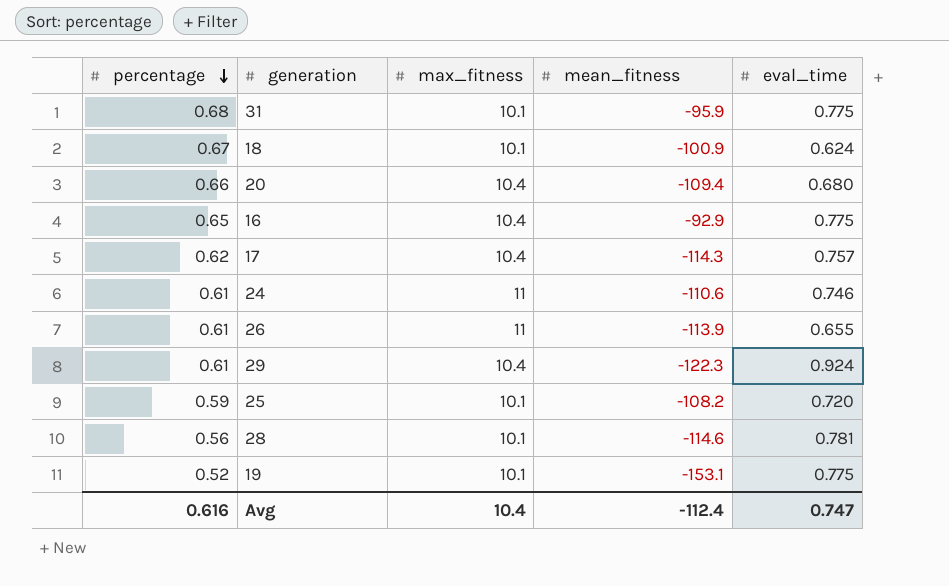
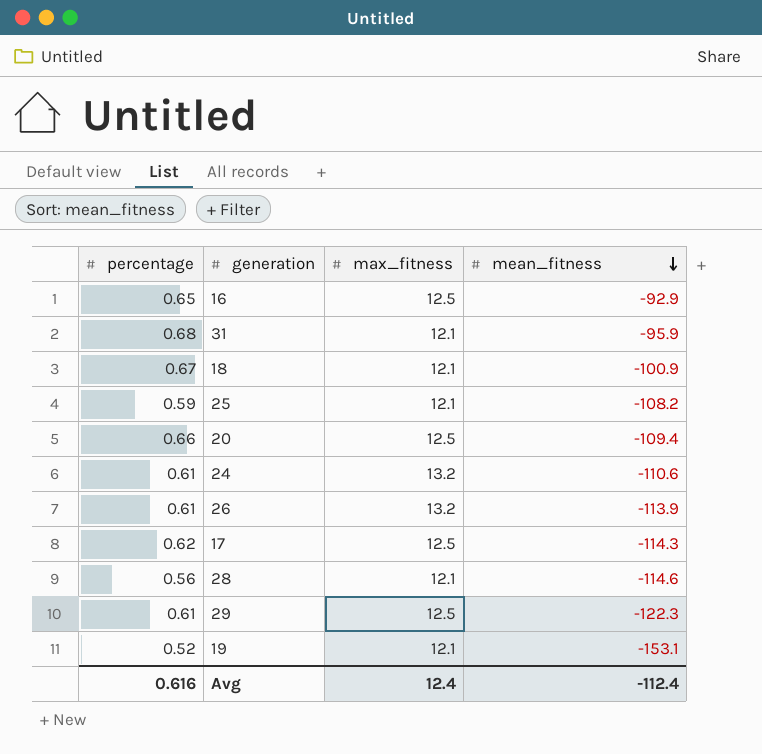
row order: percentage descending -> mean_fitness descending
column eval_time | position: 5 -> none
16 | max_fitness: 10.4 -> 12.5
31 | max_fitness: 10.1 -> 12.1
18 | max_fitness: 10.1 -> 12.1
25 | max_fitness: 10.1 -> 12.1
20 | max_fitness: 10.4 -> 12.5
24 | max_fitness: 11 -> 13.2
26 | max_fitness: 11 -> 13.2
17 | max_fitness: 10.4 -> 12.5
28 | max_fitness: 10.1 -> 12.1
29 | max_fitness: 10.4 -> 12.5
19 | max_fitness: 10.1 -> 12.1
Avg | max_fitness: 10.4 -> 12.4

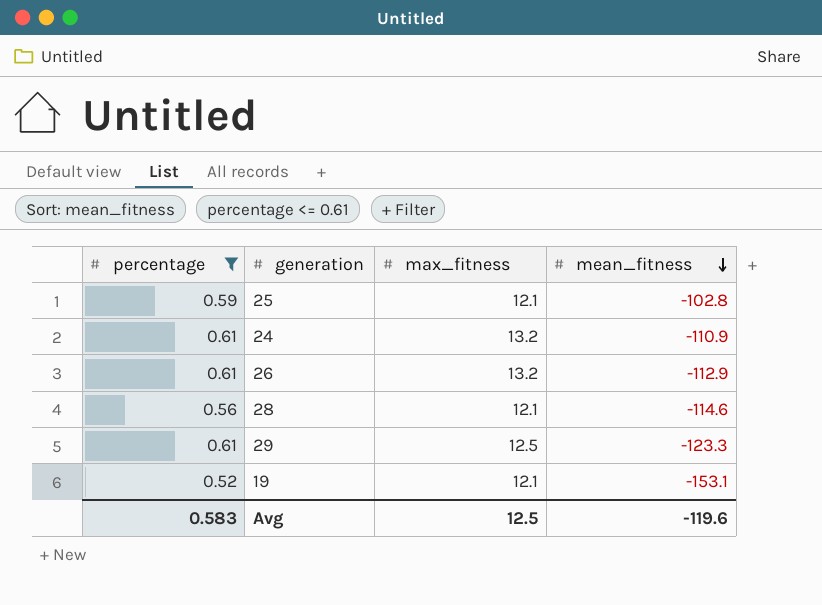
filter: none -> percentage <= 0.61
25 | mean_fitness: -108.2 -> -102.8
24 | mean_fitness: -110.6 -> -110.9
26 | mean_fitness: -113.9 -> -112.9
29 | mean_fitness: -122.3 -> -123.3
Avg | percentage: 0.616 -> 0.583
Avg | max_fitness: 12.4 -> 12.5
Avg | mean_fitness: -112.4 -> -119.6

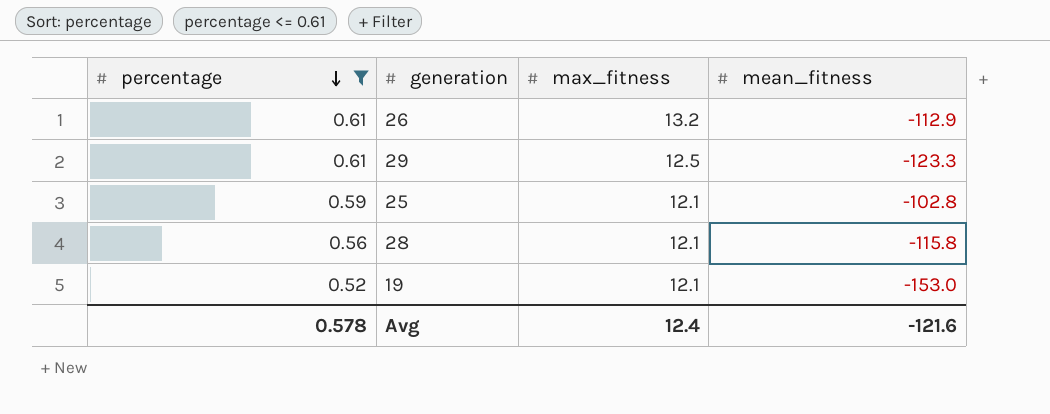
row order: mean_fitness descending -> percentage descending
row 24: 0.61 | 13.2 | -110.9 -> none
28 | mean_fitness: -114.6 -> -115.8
19 | mean_fitness: -153.1 -> -153.0
Avg | percentage: 0.583 -> 0.578
Avg | max_fitness: 12.5 -> 12.4
Avg | mean_fitness: -119.6 -> -121.6

